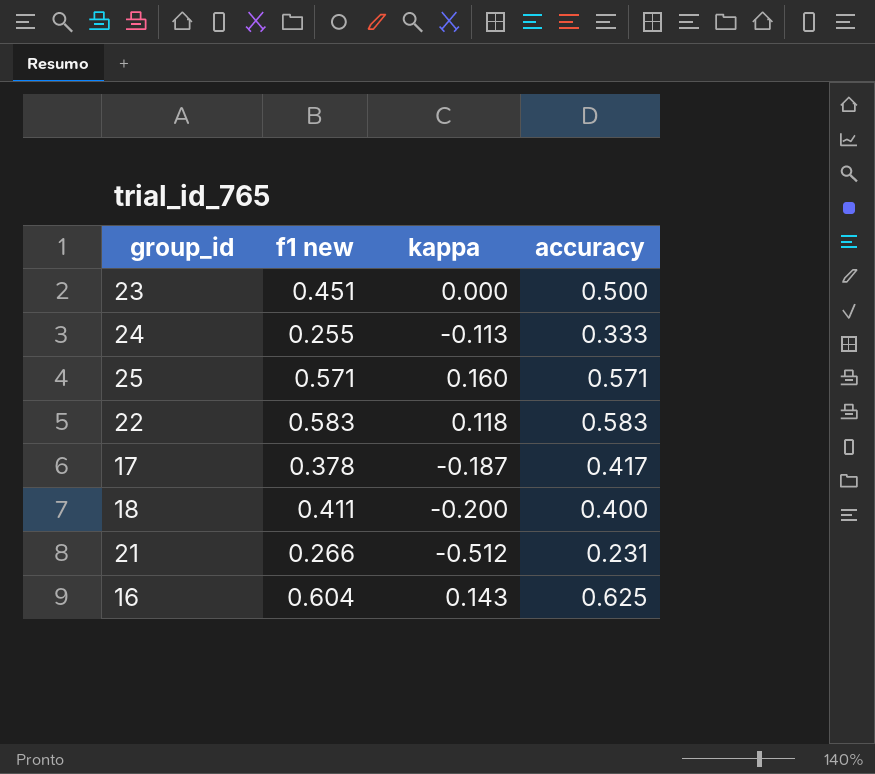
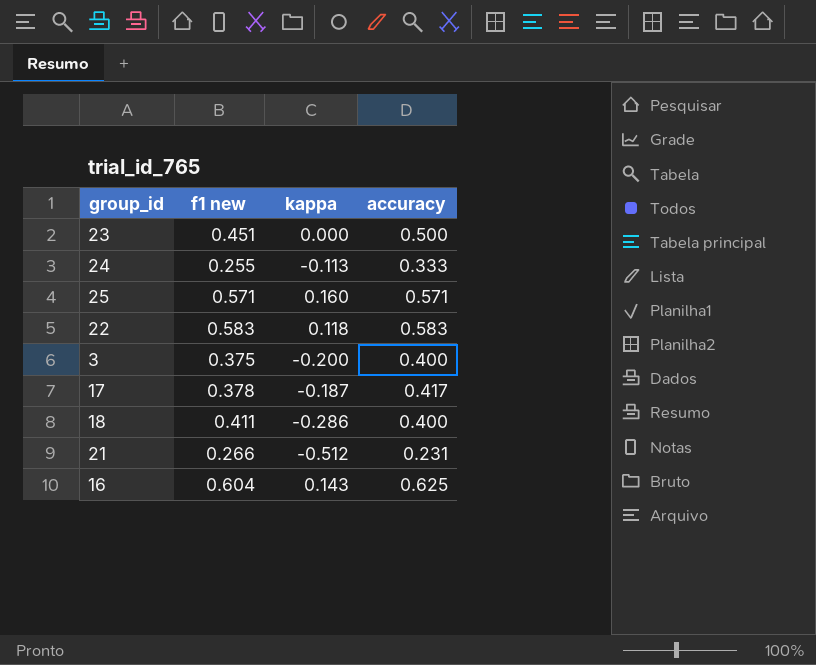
row 3: none -> 0.375 | -0.200 | 0.400
18 | kappa: -0.200 -> -0.286

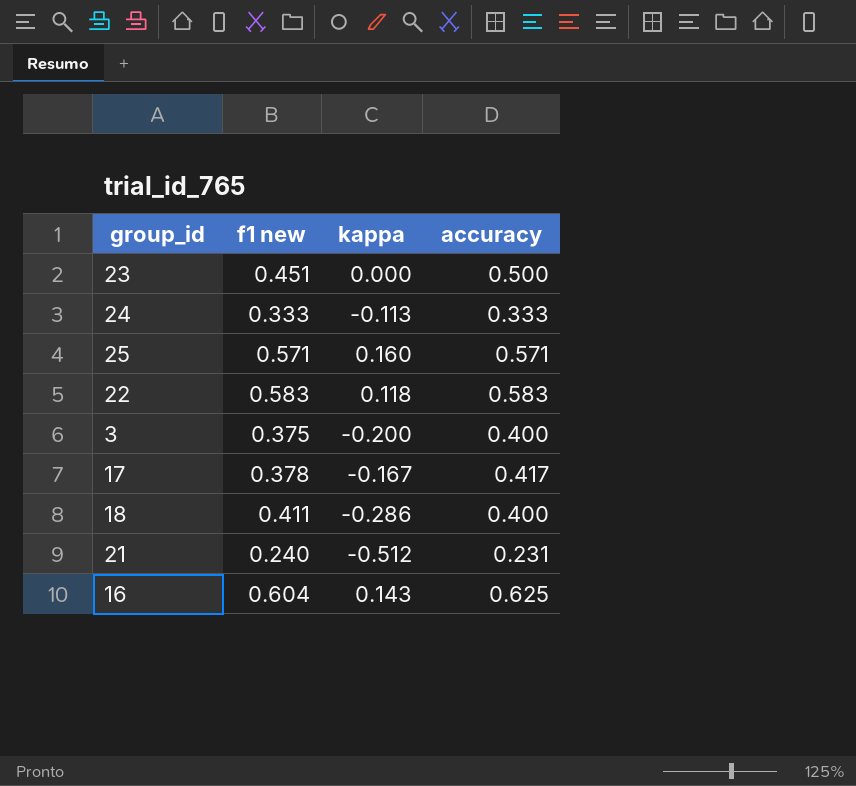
24 | f1 new: 0.255 -> 0.333
17 | kappa: -0.187 -> -0.167
21 | f1 new: 0.266 -> 0.240

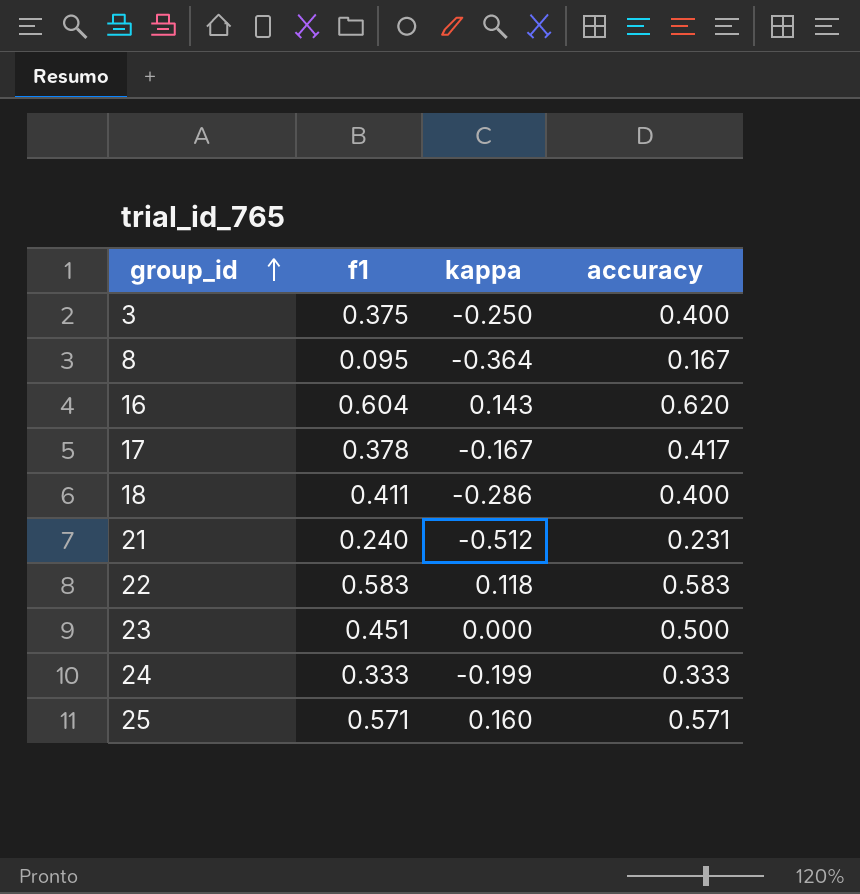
row order: none -> group_id ascending
column name: f1 new -> f1
3 | kappa: -0.200 -> -0.250
row 8: none -> 0.095 | -0.364 | 0.167
16 | accuracy: 0.625 -> 0.620
24 | kappa: -0.113 -> -0.199

